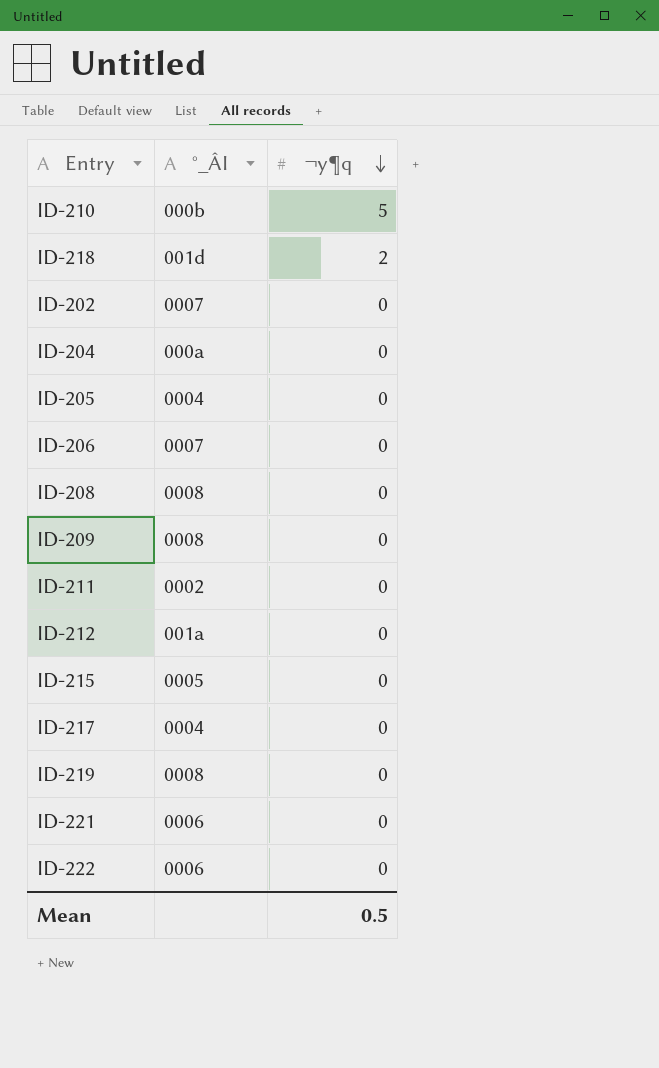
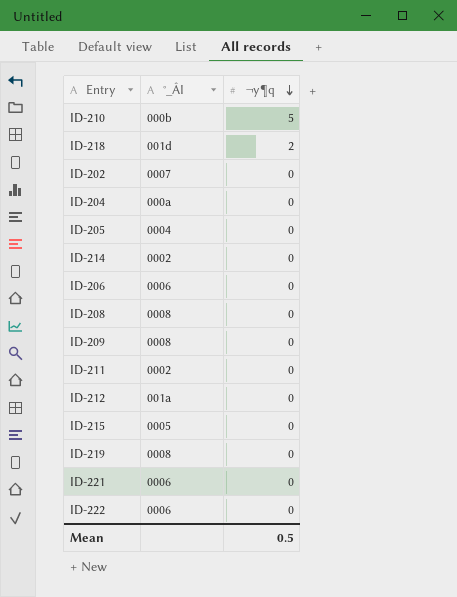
row ID-217: 0004 | 0 -> none
row ID-214: none -> 0002 | 0
ID-206 | °_ÂI: 0007 -> 0006

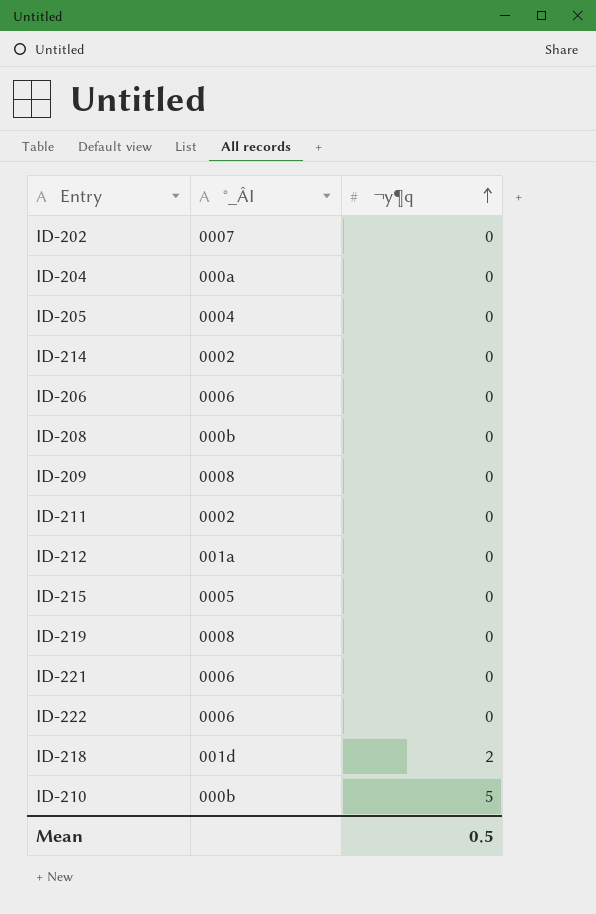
row order: ¬y¶q descending -> ¬y¶q ascending
ID-208 | °_ÂI: 0008 -> 000b

